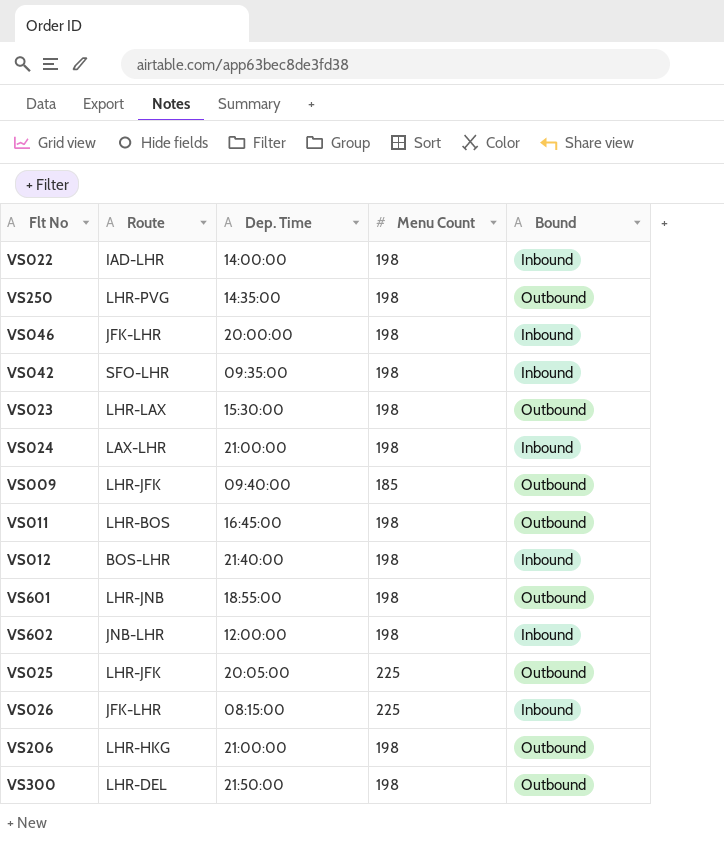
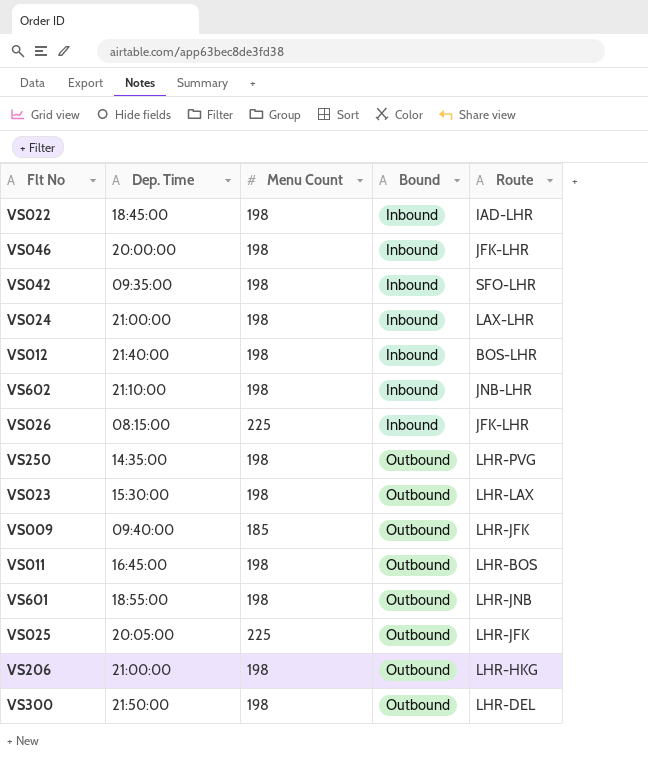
row order: none -> Bound ascending
column Route | position: 2 -> 5
VS022 | Dep. Time: 14:00:00 -> 18:45:00
VS602 | Dep. Time: 12:00:00 -> 21:10:00

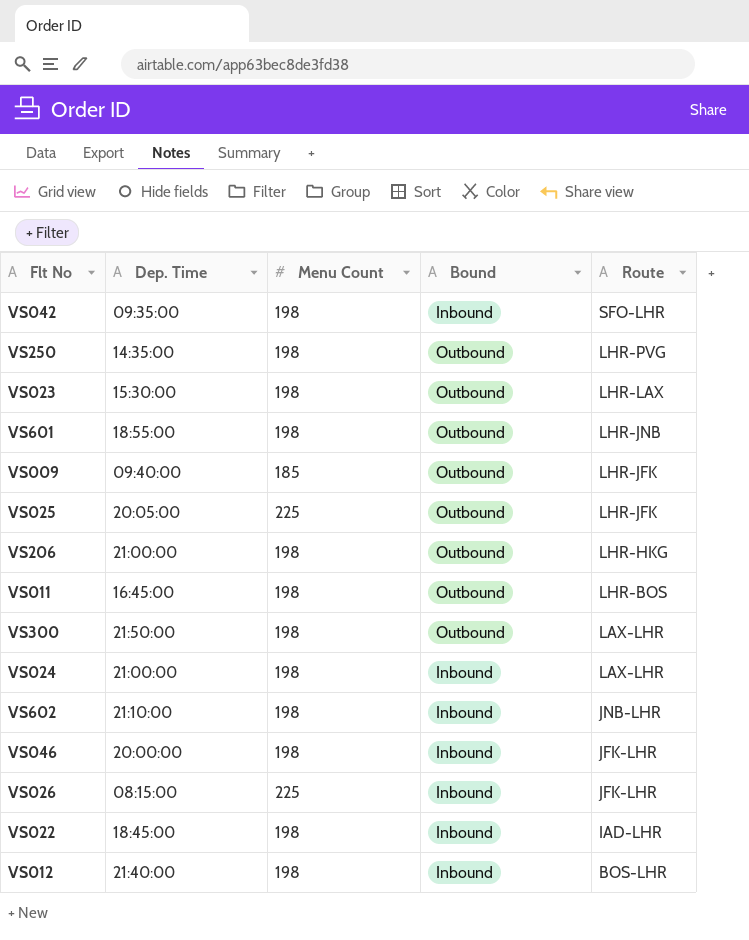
row order: Bound ascending -> Route descending
VS300 | Route: LHR-DEL -> LAX-LHR

